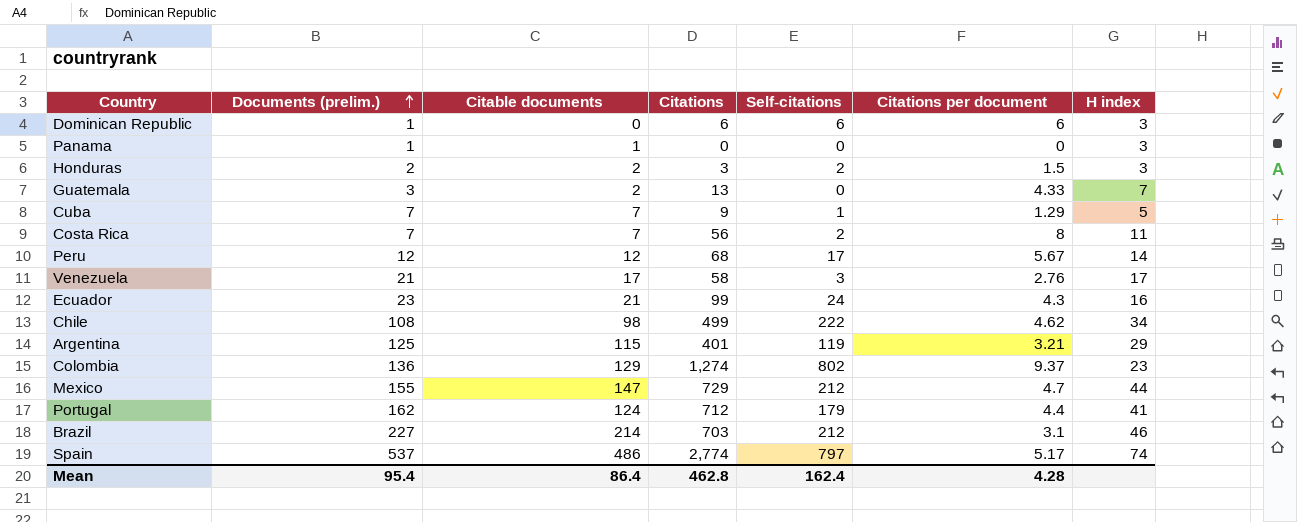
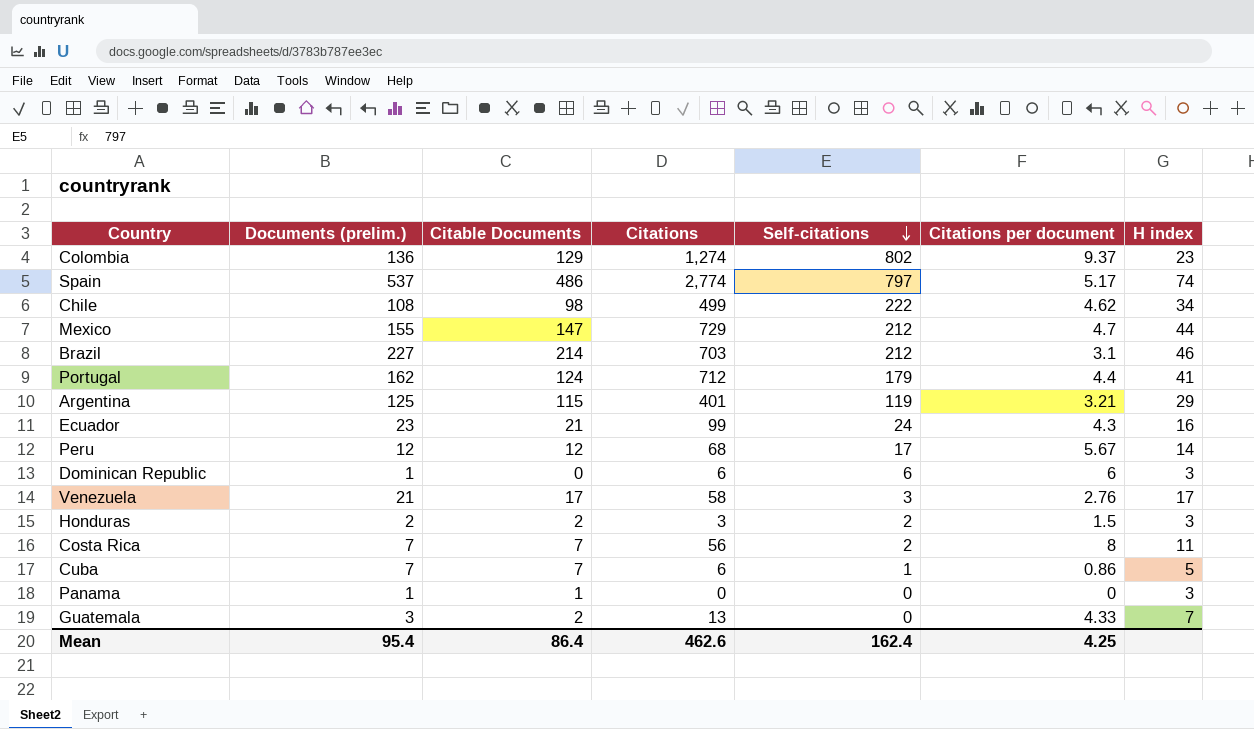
row order: Documents (prelim.) ascending -> Self-citations descending
column name: Citable documents -> Citable Documents
Cuba | Citations: 9 -> 6
Cuba | Citations per document: 1.29 -> 0.86
Mean | Citations: 462.8 -> 462.6
Mean | Citations per document: 4.28 -> 4.25

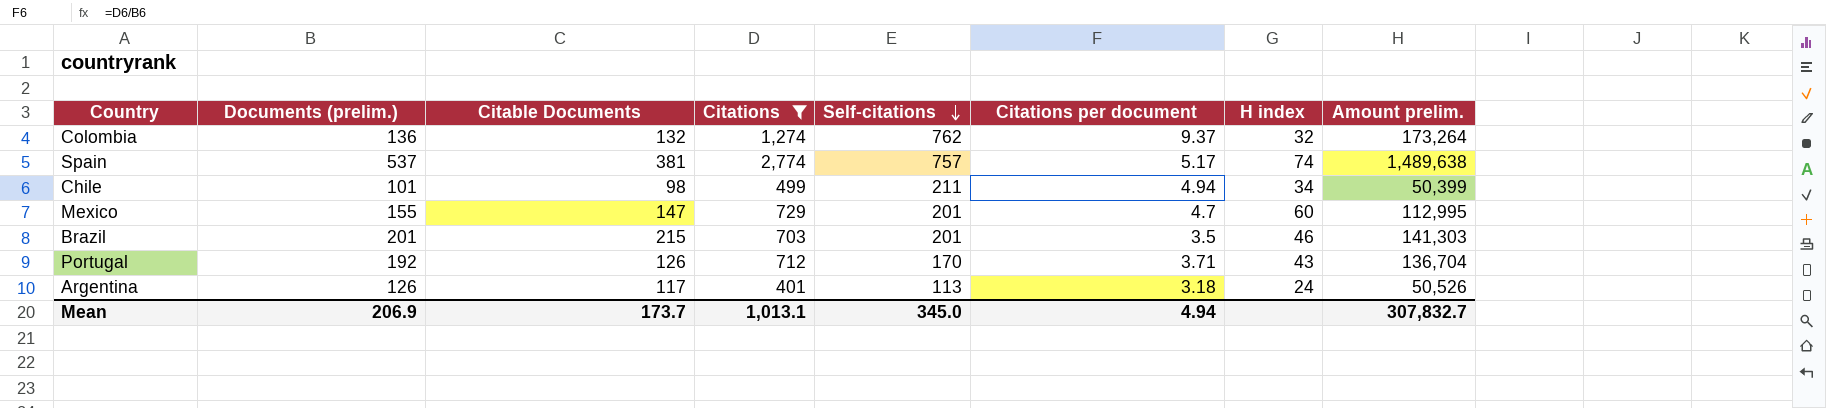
filter: none -> Citations >= 401
column Amount prelim. | formula: none -> [Documents (prelim.)] * [Citations]
Colombia | Citable Documents: 129 -> 132
Colombia | Self-citations: 802 -> 762
Colombia | H index: 23 -> 32
Spain | Citable Documents: 486 -> 381
Spain | Self-citations: 797 -> 757
Chile | Documents (prelim.): 108 -> 101
Chile | Self-citations: 222 -> 211
Chile | Citations per document: 4.62 -> 4.94
Mexico | Self-citations: 212 -> 201
Mexico | H index: 44 -> 60
Brazil | Documents (prelim.): 227 -> 201
Brazil | Citable Documents: 214 -> 215
Brazil | Self-citations: 212 -> 201
Brazil | Citations per document: 3.1 -> 3.5
Portugal | Documents (prelim.): 162 -> 192
Portugal | Citable Documents: 124 -> 126
Portugal | Self-citations: 179 -> 170
Portugal | Citations per document: 4.4 -> 3.71
Portugal | H index: 41 -> 43
Argentina | Documents (prelim.): 125 -> 126
Argentina | Citable Documents: 115 -> 117
Argentina | Self-citations: 119 -> 113
Argentina | Citations per document: 3.21 -> 3.18
Argentina | H index: 29 -> 24
Mean | Documents (prelim.): 95.4 -> 206.9
Mean | Citable Documents: 86.4 -> 173.7
Mean | Citations: 462.6 -> 1,013.1
Mean | Self-citations: 162.4 -> 345.0
Mean | Citations per document: 4.25 -> 4.94

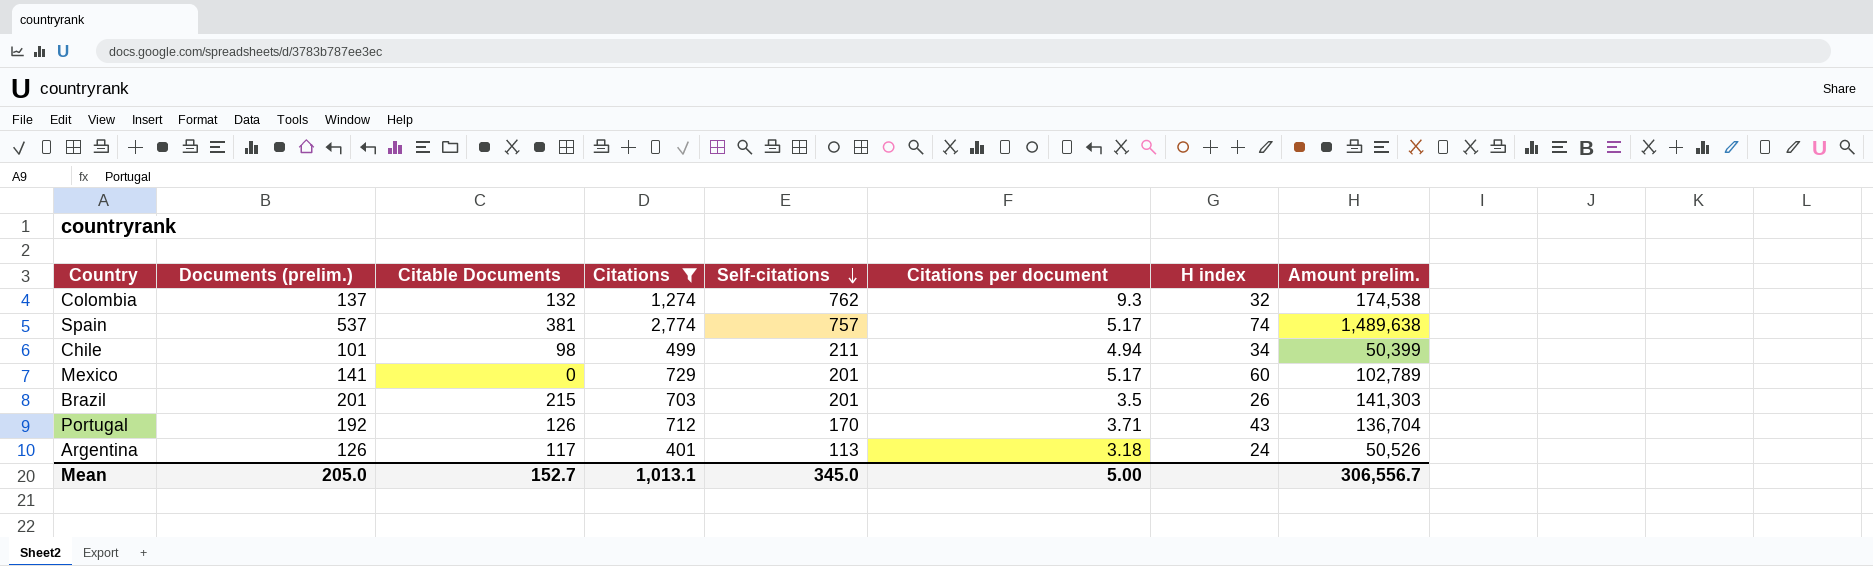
Colombia | Documents (prelim.): 136 -> 137
Colombia | Citations per document: 9.37 -> 9.3
Colombia | Amount prelim.: 173,264 -> 174,538
Mexico | Documents (prelim.): 155 -> 141
Mexico | Citable Documents: 147 -> 0
Mexico | Citations per document: 4.7 -> 5.17
Mexico | Amount prelim.: 112,995 -> 102,789
Brazil | H index: 46 -> 26
Mean | Documents (prelim.): 206.9 -> 205.0
Mean | Citable Documents: 173.7 -> 152.7
Mean | Citations per document: 4.94 -> 5.00
Mean | Amount prelim.: 307,832.7 -> 306,556.7

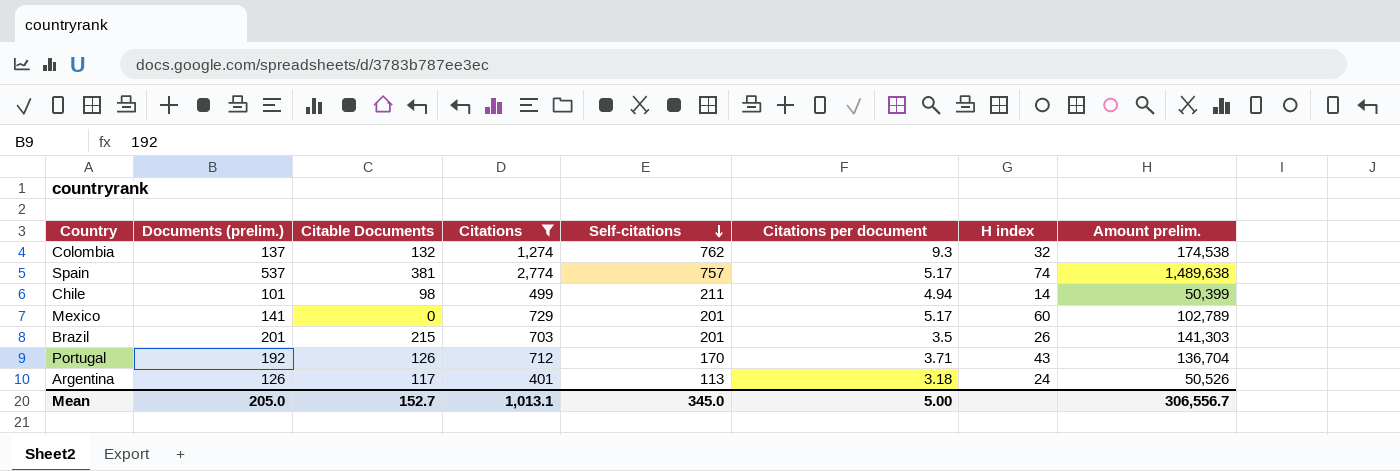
Chile | H index: 34 -> 14

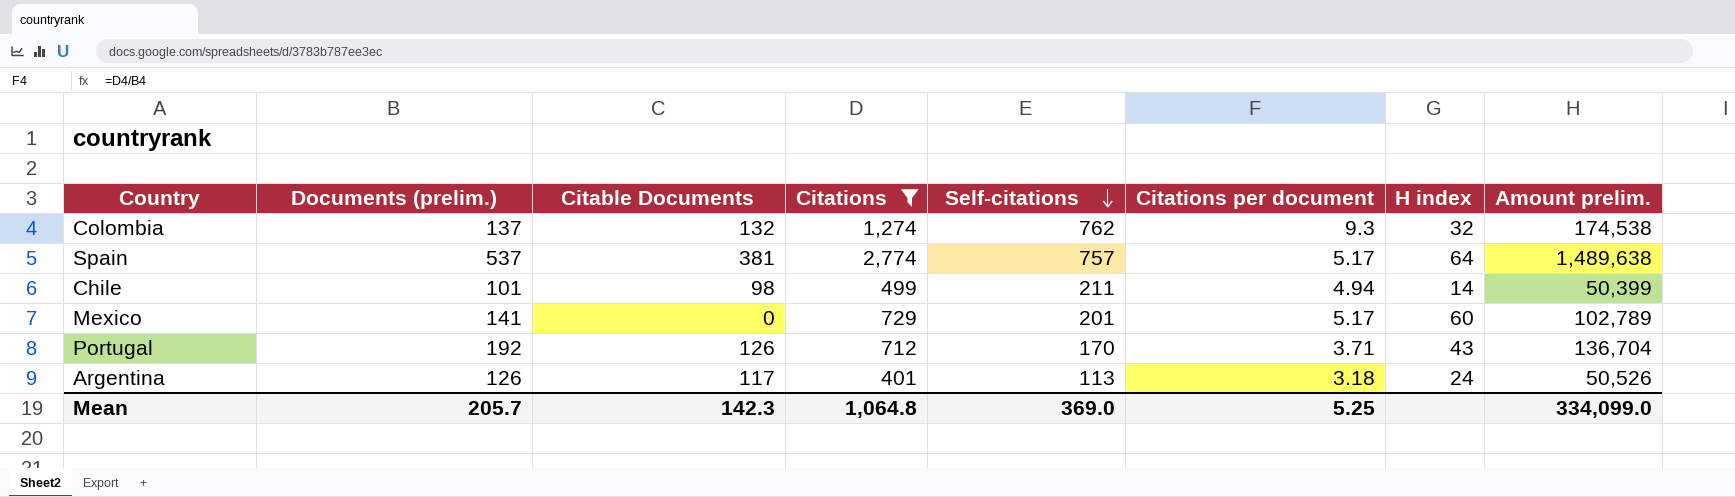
row Brazil: 201 | 215 | 703 | 201 | 3.5 | 26 | 141,303 -> none
Spain | H index: 74 -> 64
Mean | Documents (prelim.): 205.0 -> 205.7
Mean | Citable Documents: 152.7 -> 142.3
Mean | Citations: 1,013.1 -> 1,064.8
Mean | Self-citations: 345.0 -> 369.0
Mean | Citations per document: 5.00 -> 5.25
Mean | Amount prelim.: 306,556.7 -> 334,099.0

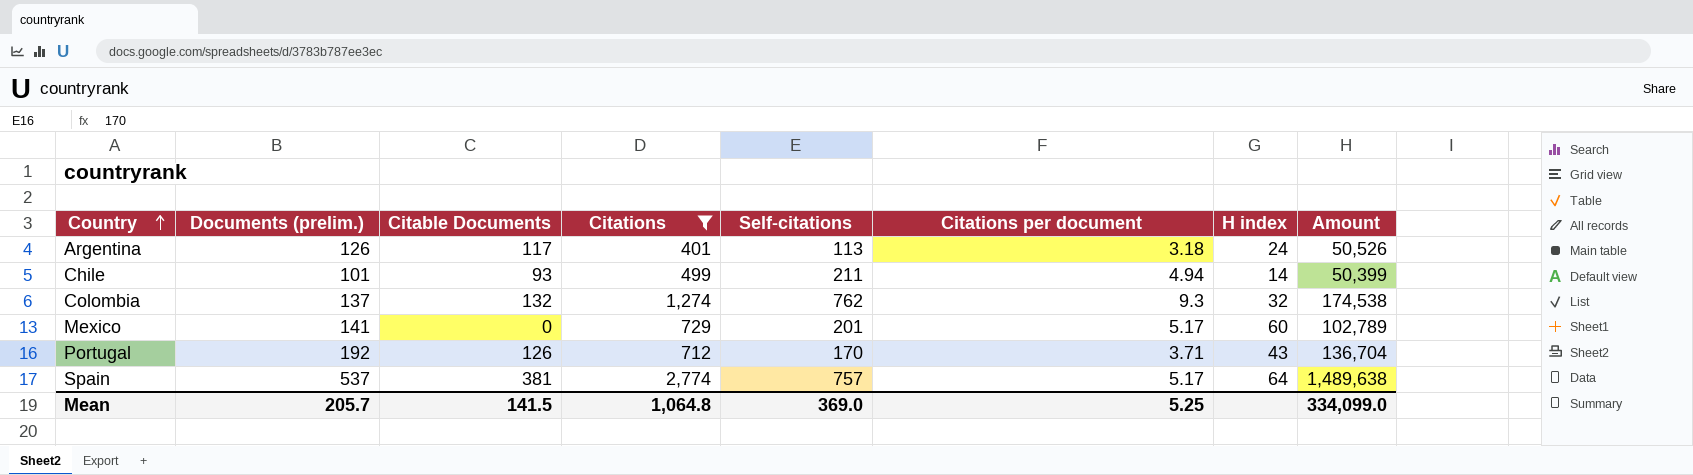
row order: Self-citations descending -> Country ascending
column name: Amount prelim. -> Amount
Chile | Citable Documents: 98 -> 93
Mean | Citable Documents: 142.3 -> 141.5

